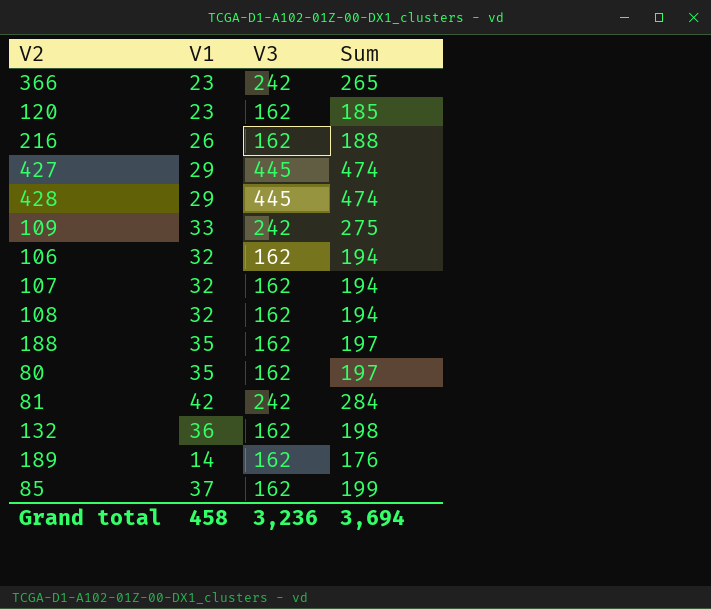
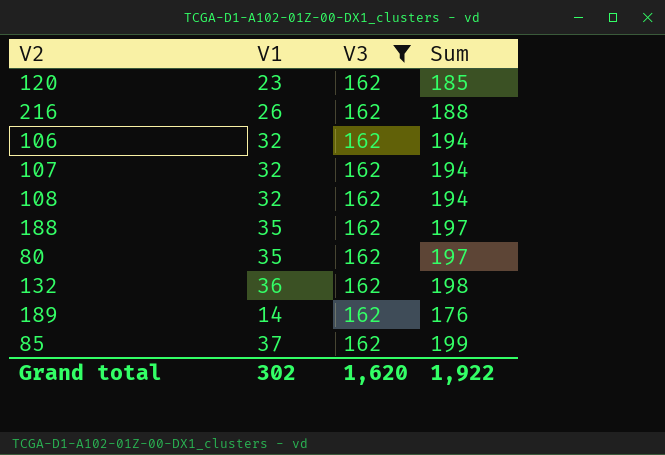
filter: none -> V3 = 162
Grand total | V1: 458 -> 302
Grand total | V3: 3,236 -> 1,620
Grand total | Sum: 3,694 -> 1,922

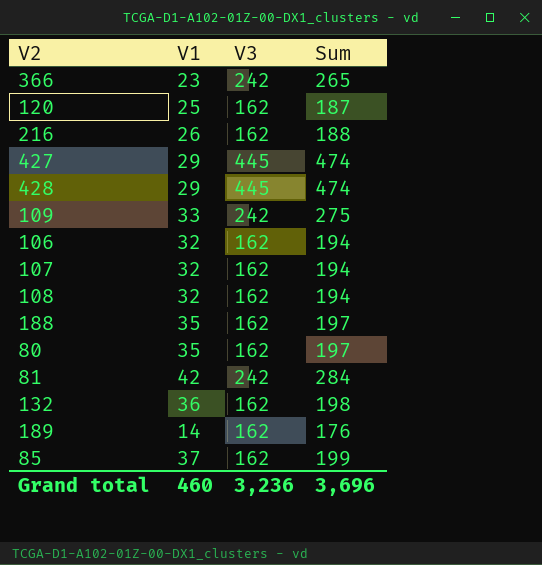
filter: V3 = 162 -> none
120 | V1: 23 -> 25
120 | Sum: 185 -> 187
Grand total | V1: 302 -> 460
Grand total | V3: 1,620 -> 3,236
Grand total | Sum: 1,922 -> 3,696

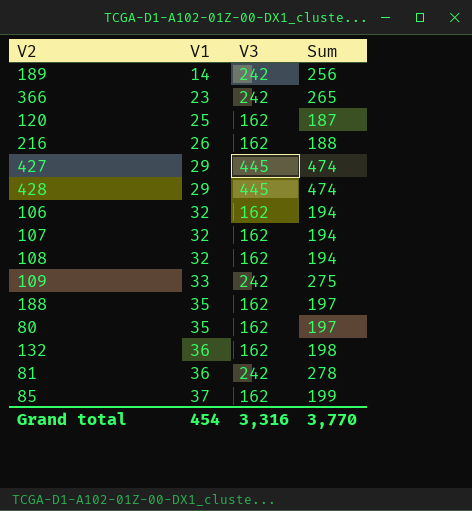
row order: none -> V1 ascending
189 | V3: 162 -> 242
189 | Sum: 176 -> 256
81 | V1: 42 -> 36
81 | Sum: 284 -> 278
Grand total | V1: 460 -> 454
Grand total | V3: 3,236 -> 3,316
Grand total | Sum: 3,696 -> 3,770

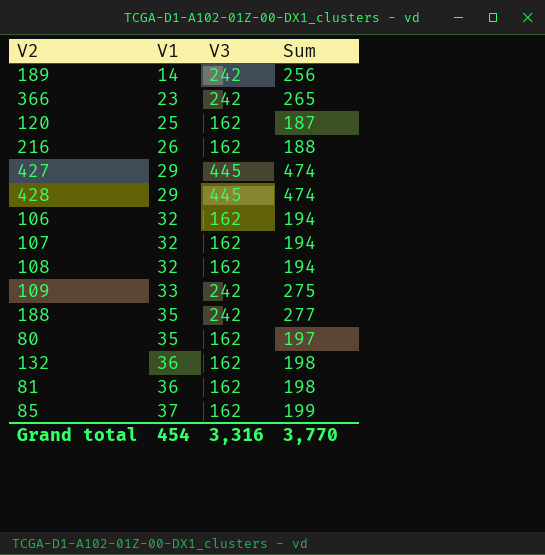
188 | V3: 162 -> 242
188 | Sum: 197 -> 277
81 | V3: 242 -> 162
81 | Sum: 278 -> 198

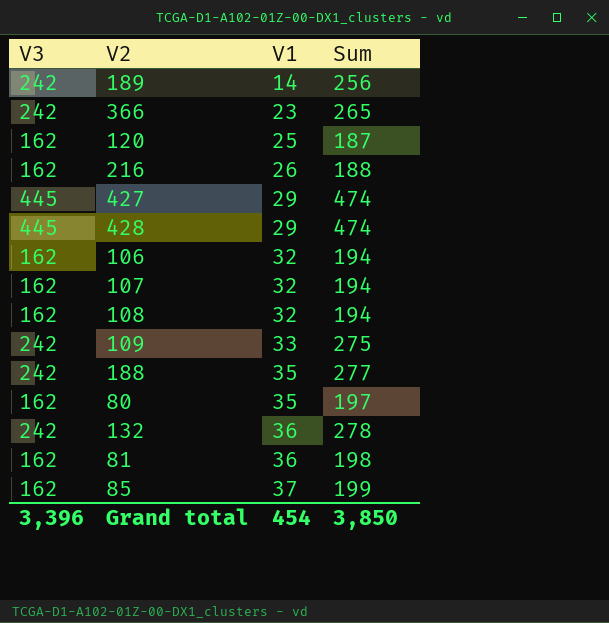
column V3 | position: 3 -> 1
132 | V3: 162 -> 242
132 | Sum: 198 -> 278
Grand total | V3: 3,316 -> 3,396
Grand total | Sum: 3,770 -> 3,850

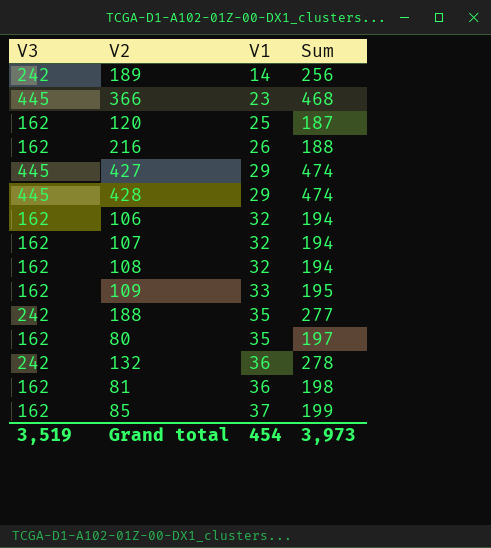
366 | V3: 242 -> 445
366 | Sum: 265 -> 468
109 | V3: 242 -> 162
109 | Sum: 275 -> 195
Grand total | V3: 3,396 -> 3,519
Grand total | Sum: 3,850 -> 3,973

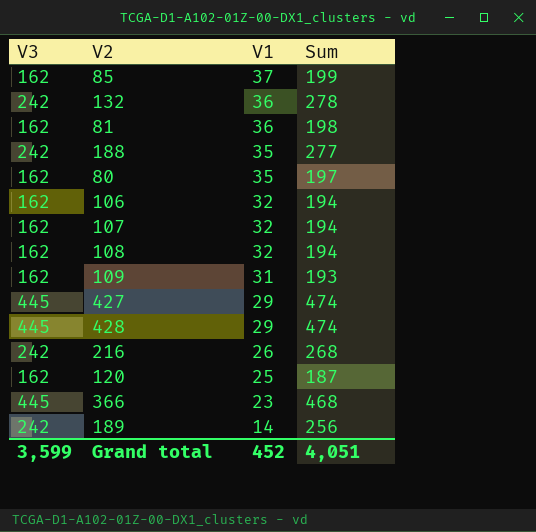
row order: V1 ascending -> V1 descending
109 | V1: 33 -> 31
109 | Sum: 195 -> 193
216 | V3: 162 -> 242
216 | Sum: 188 -> 268
Grand total | V3: 3,519 -> 3,599
Grand total | V1: 454 -> 452
Grand total | Sum: 3,973 -> 4,051

